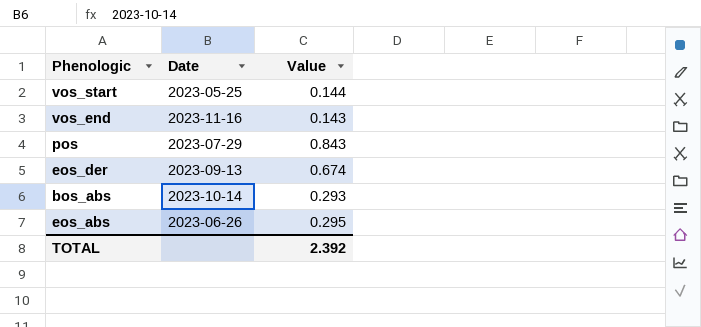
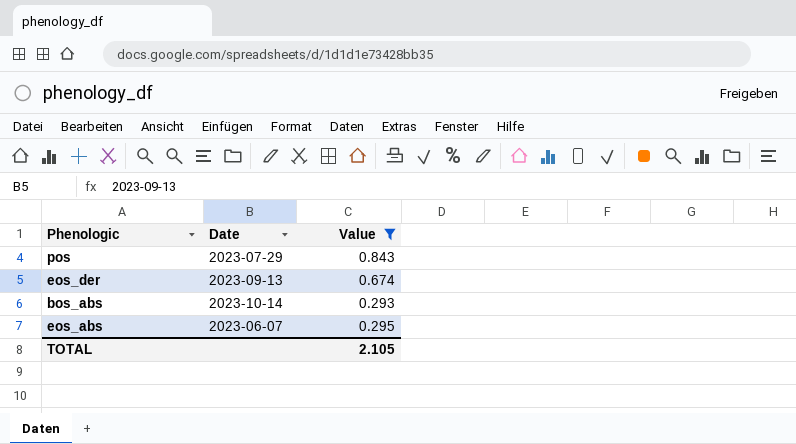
filter: none -> Value >= 0.293
eos_abs | Date: 2023-06-26 -> 2023-06-07
TOTAL | Value: 2.392 -> 2.105

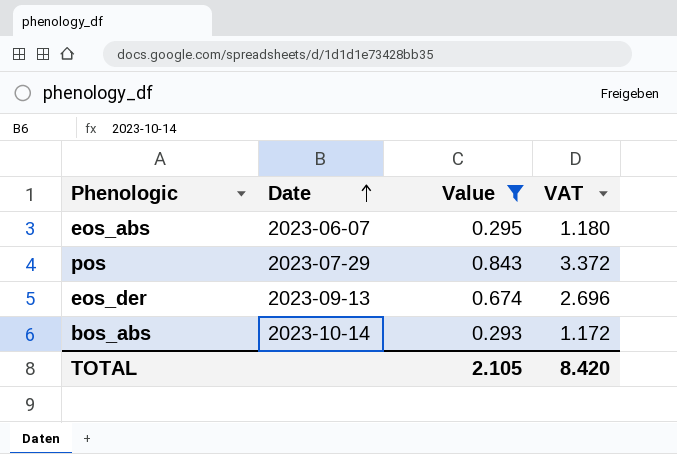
row order: none -> Date ascending
column VAT | formula: none -> [Value] * 4

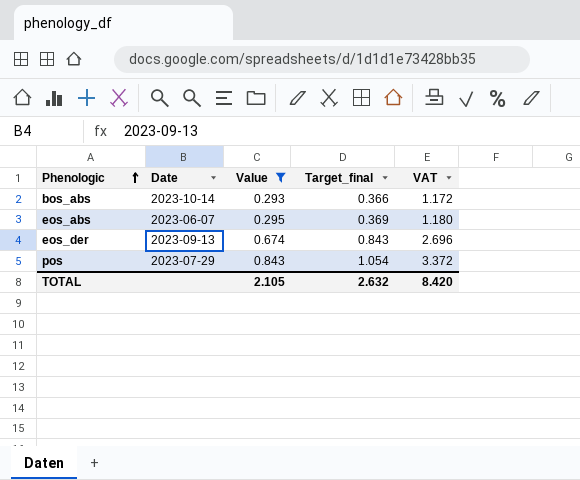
row order: Date ascending -> Phenologic ascending
column Target_final | formula: none -> [Value] * 1.25

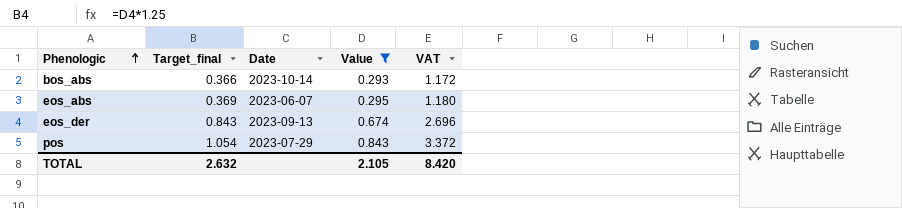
column Target_final | position: 4 -> 2

